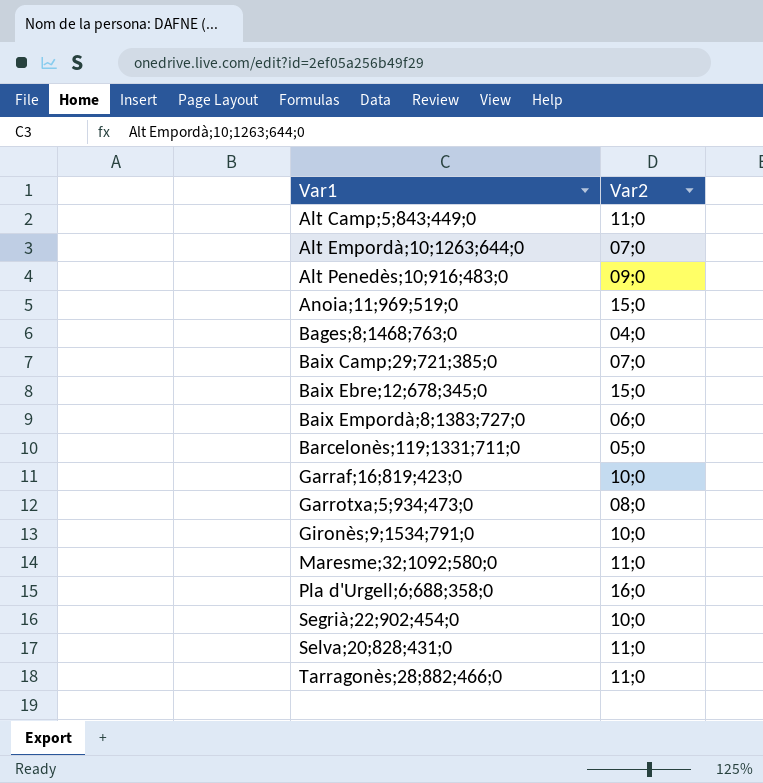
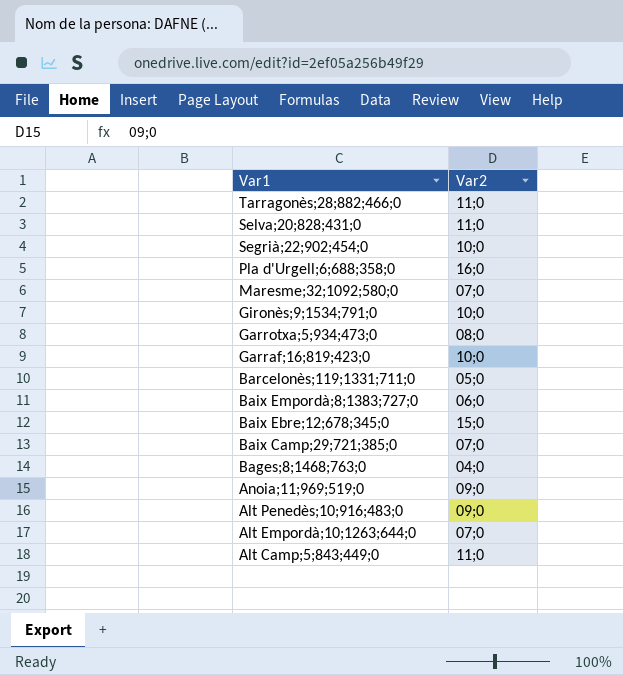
row order: Var1 ascending -> Var1 descending
Maresme;32;1092;580;0 | Var2: 11;0 -> 07;0
Anoia;11;969;519;0 | Var2: 15;0 -> 09;0

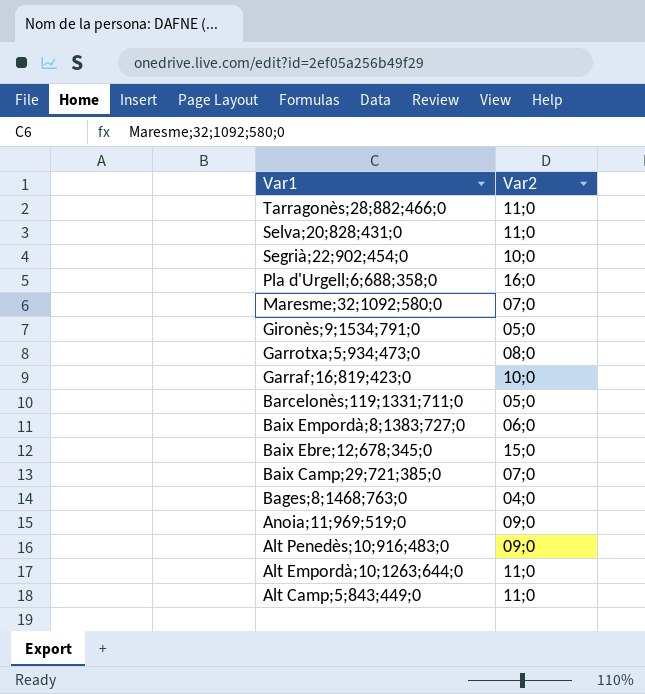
Gironès;9;1534;791;0 | Var2: 10;0 -> 05;0
Alt Empordà;10;1263;644;0 | Var2: 07;0 -> 11;0

